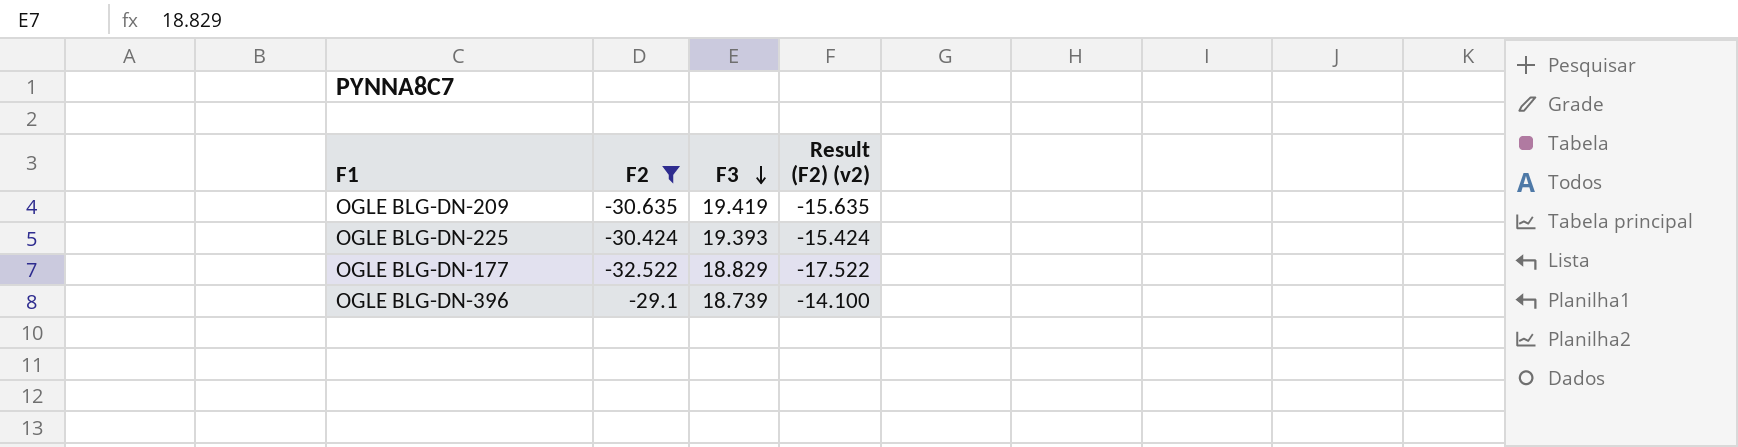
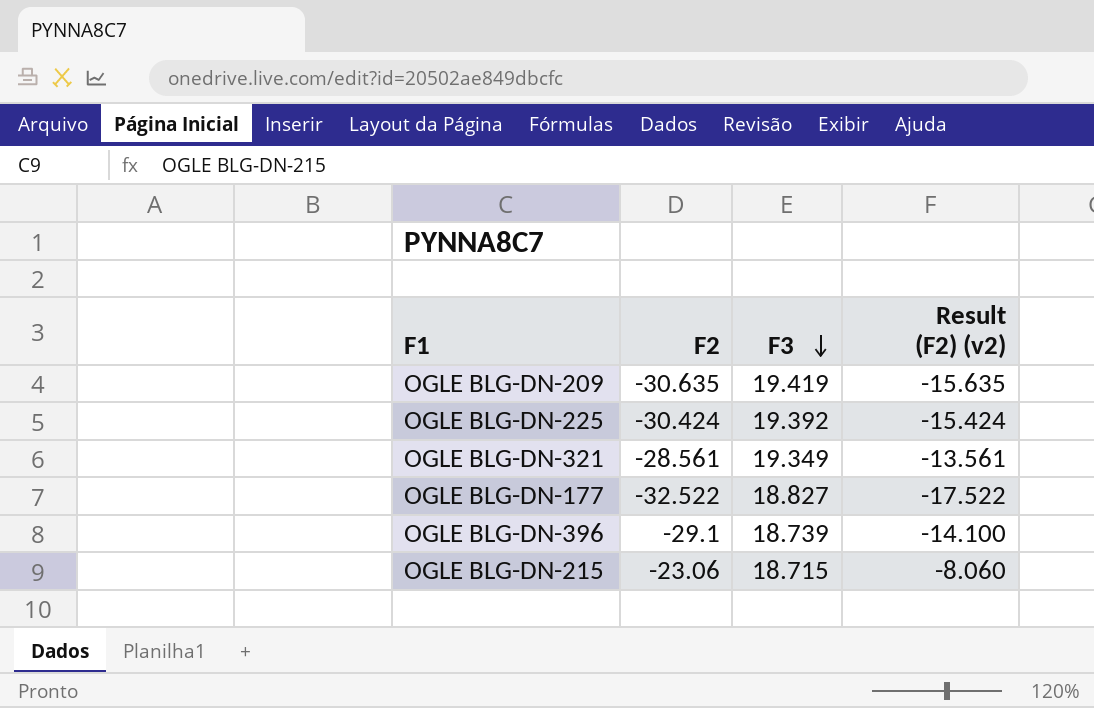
filter: F2 <= -29.1 -> none
OGLE BLG-DN-225 | F3: 19.393 -> 19.392
OGLE BLG-DN-177 | F3: 18.829 -> 18.827

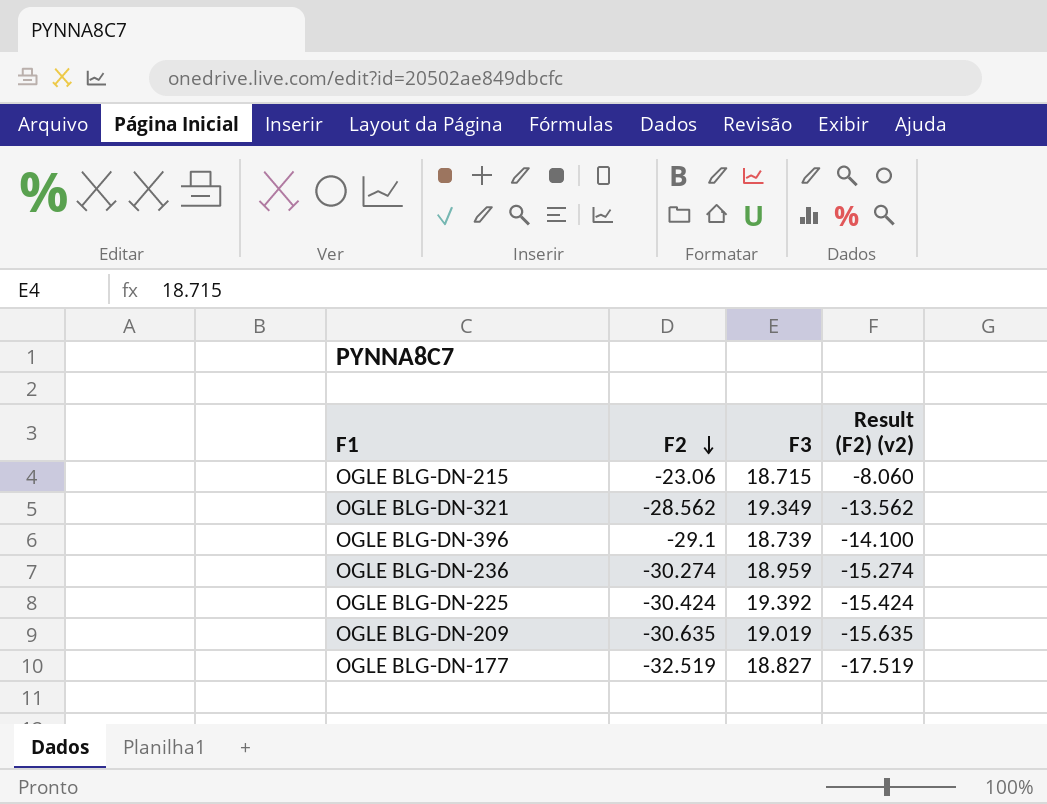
row order: F3 descending -> F2 descending
OGLE BLG-DN-321 | F2: -28.561 -> -28.562
OGLE BLG-DN-321 | Result (F2) (v2): -13.561 -> -13.562
row OGLE BLG-DN-236: none -> -30.274 | 18.959 | -15.274
OGLE BLG-DN-209 | F3: 19.419 -> 19.019
OGLE BLG-DN-177 | F2: -32.522 -> -32.519
OGLE BLG-DN-177 | Result (F2) (v2): -17.522 -> -17.519

